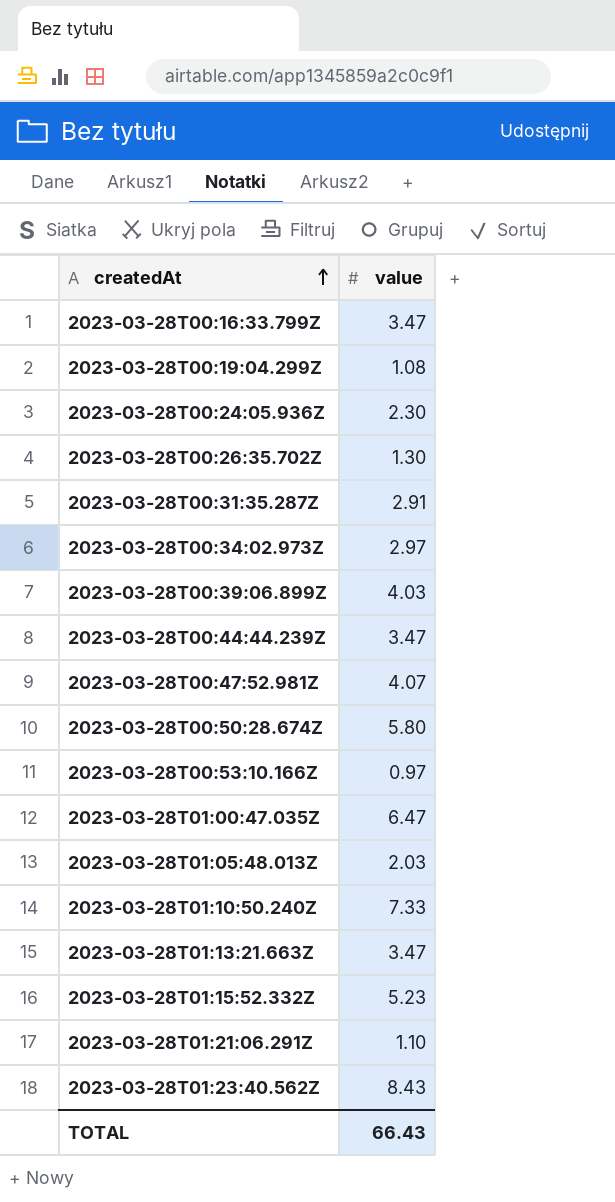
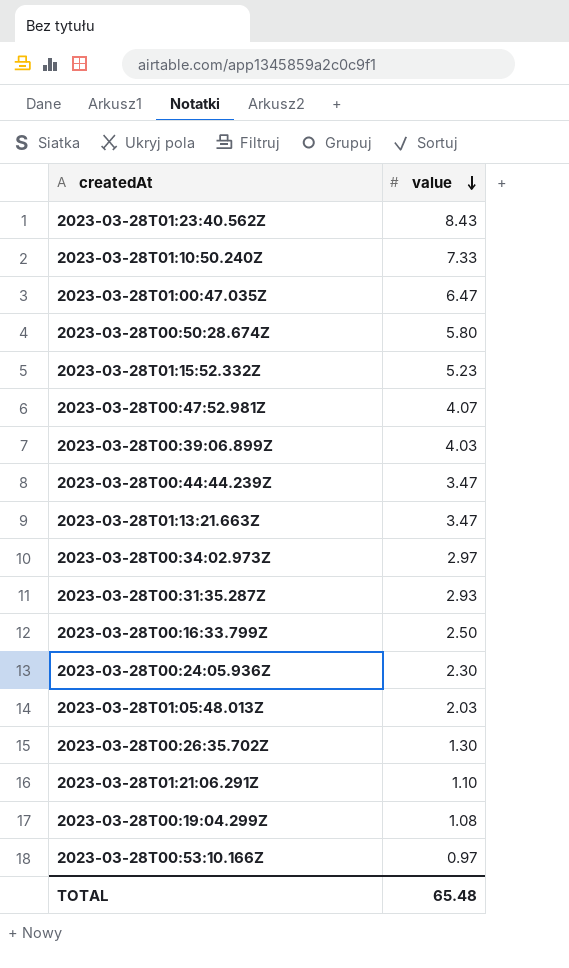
row order: createdAt ascending -> value descending
2023-03-28T00:31:35.287Z | value: 2.91 -> 2.93
2023-03-28T00:16:33.799Z | value: 3.47 -> 2.50
TOTAL | value: 66.43 -> 65.48

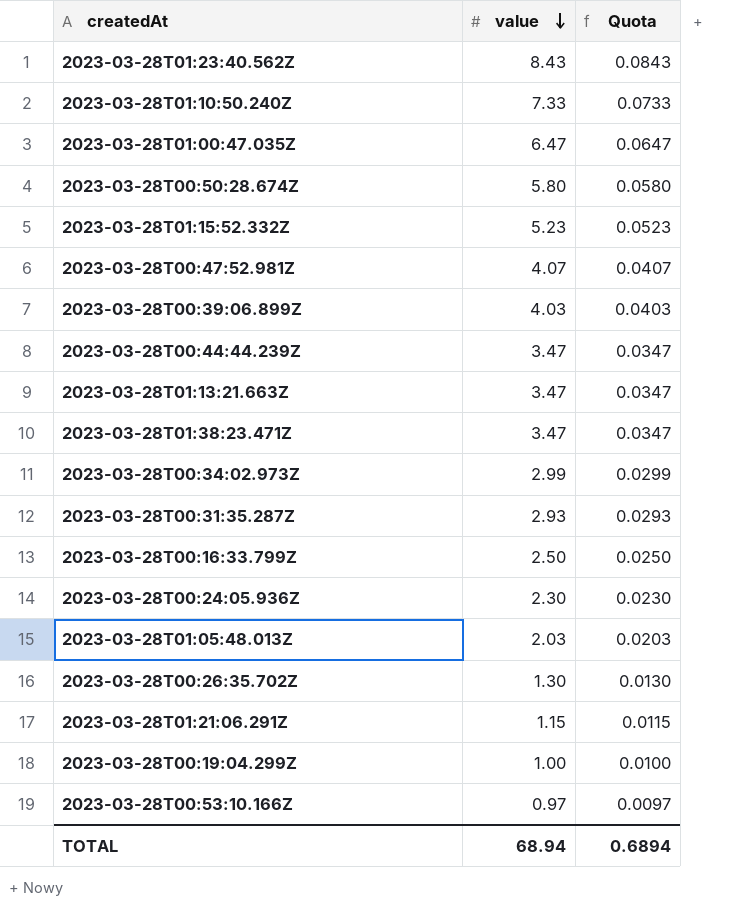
column Quota | formula: none -> [value] * 0.01
row 2023-03-28T01:38:23.471Z: none -> 3.47 | 0.0347
2023-03-28T00:34:02.973Z | value: 2.97 -> 2.99
2023-03-28T01:21:06.291Z | value: 1.10 -> 1.15
2023-03-28T00:19:04.299Z | value: 1.08 -> 1.00
TOTAL | value: 65.48 -> 68.94

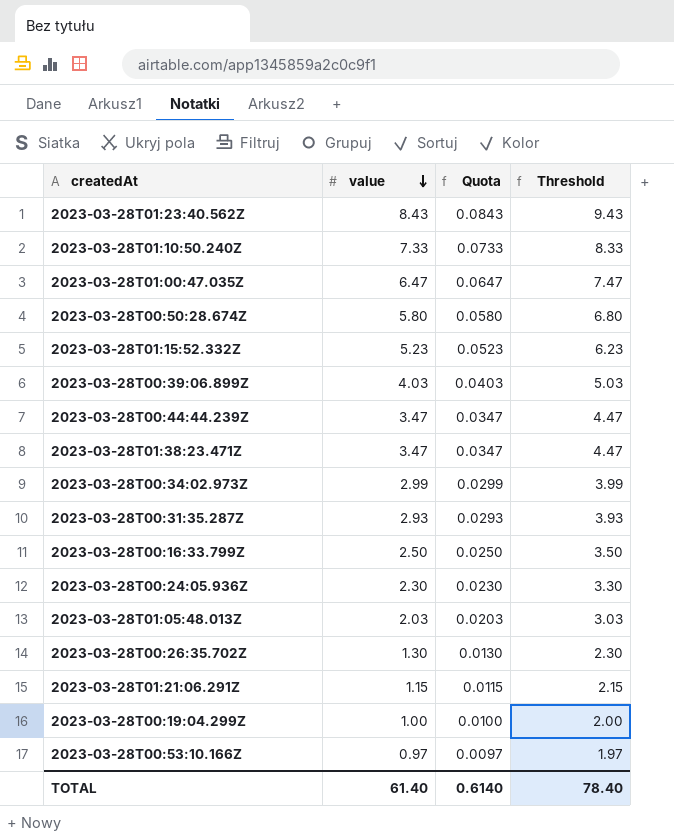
column Threshold | formula: none -> [value] + 1
row 2023-03-28T00:47:52.981Z: 4.07 | 0.0407 -> none
row 2023-03-28T01:13:21.663Z: 3.47 | 0.0347 -> none
TOTAL | value: 68.94 -> 61.40
TOTAL | Quota: 0.6894 -> 0.6140

